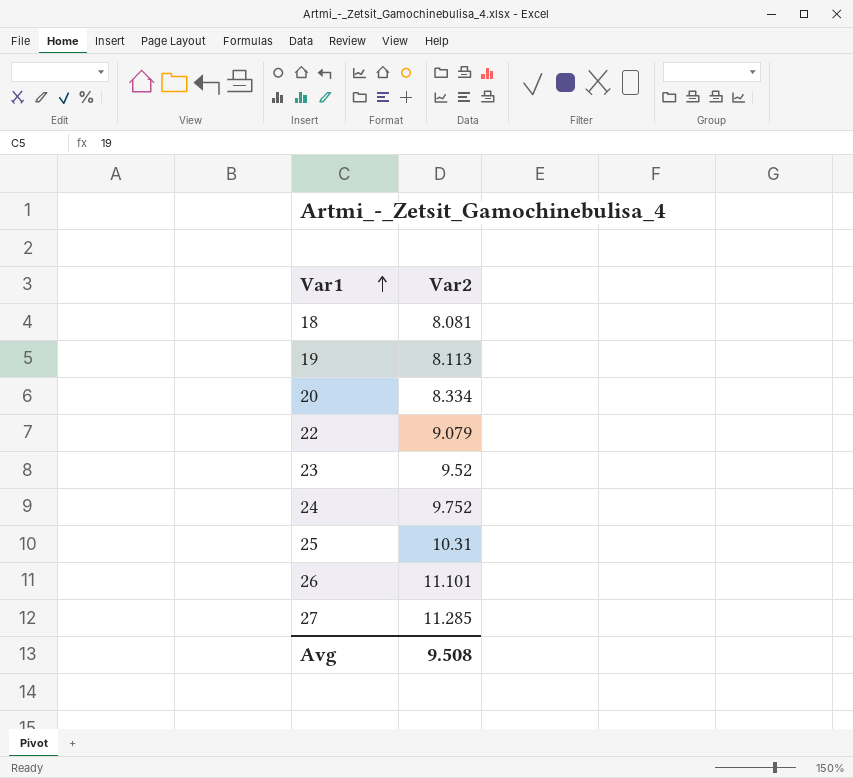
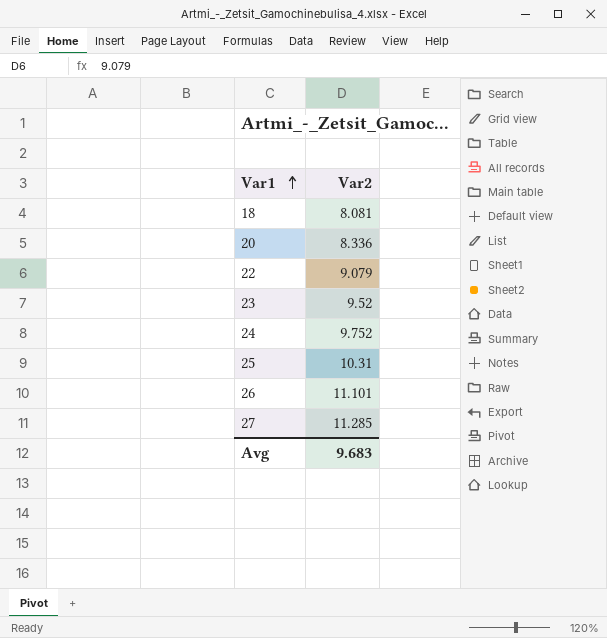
row 19: 8.113 -> none
20 | Var2: 8.334 -> 8.336
Avg | Var2: 9.508 -> 9.683

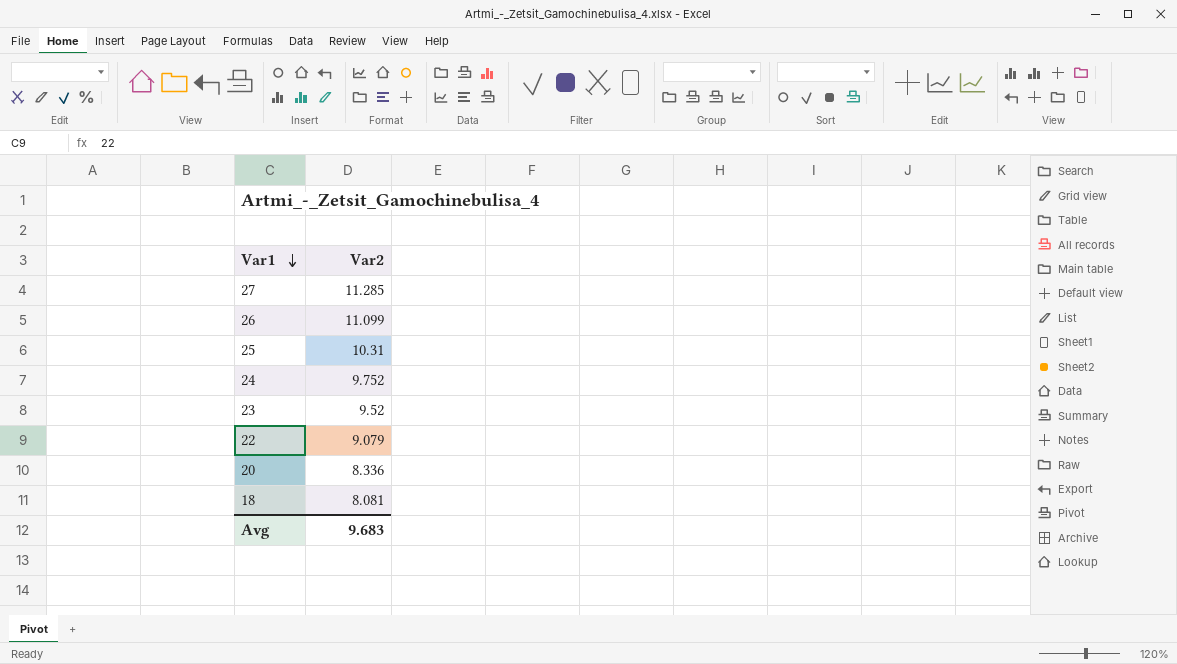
row order: Var1 ascending -> Var1 descending
26 | Var2: 11.101 -> 11.099

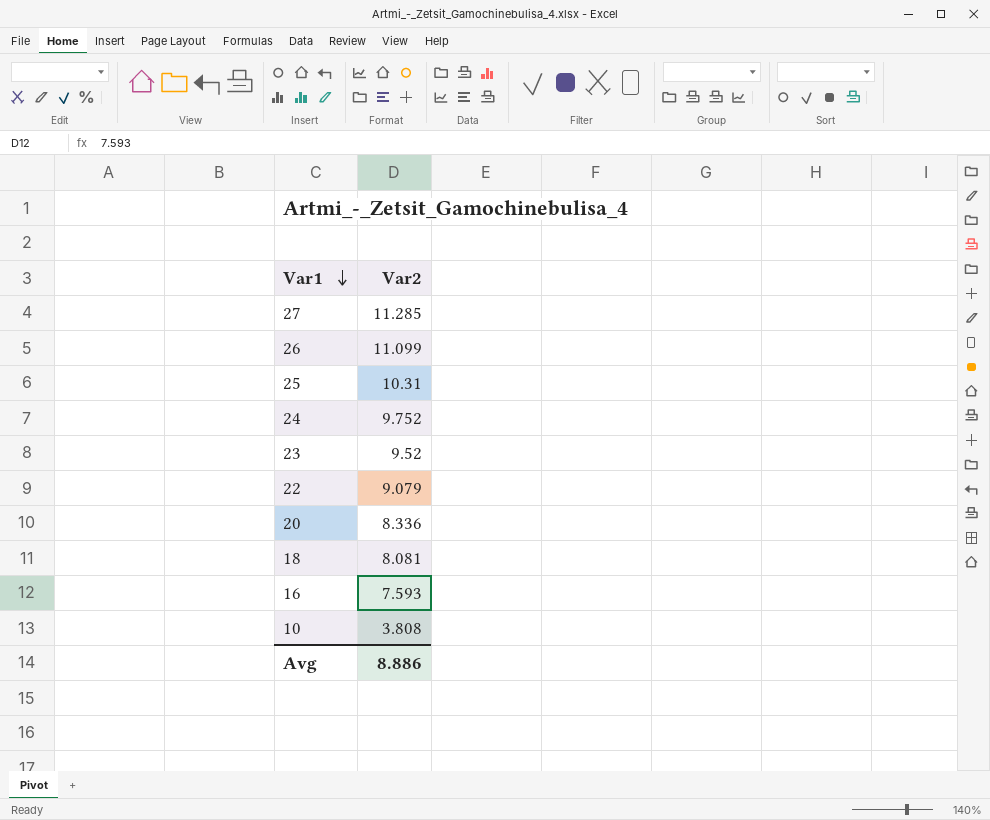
row 16: none -> 7.593
row 10: none -> 3.808
Avg | Var2: 9.683 -> 8.886

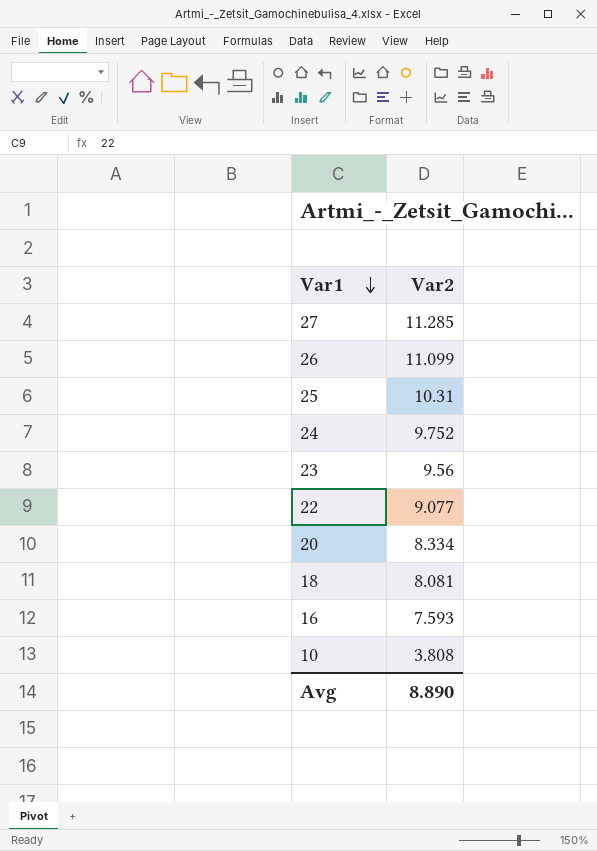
23 | Var2: 9.52 -> 9.56
22 | Var2: 9.079 -> 9.077
20 | Var2: 8.336 -> 8.334
Avg | Var2: 8.886 -> 8.890

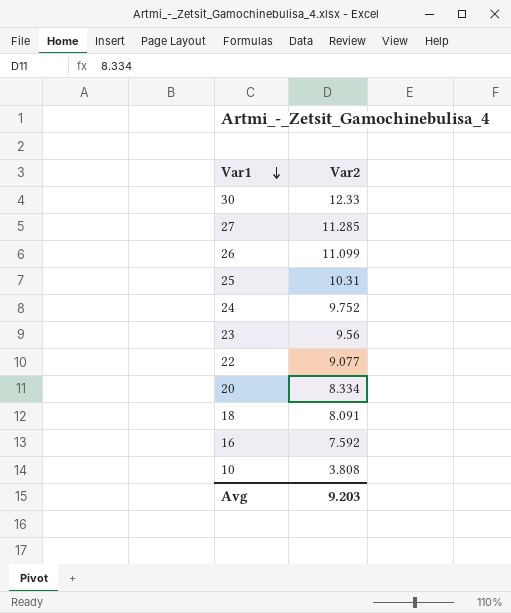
row 30: none -> 12.33
18 | Var2: 8.081 -> 8.091
16 | Var2: 7.593 -> 7.592
Avg | Var2: 8.890 -> 9.203

